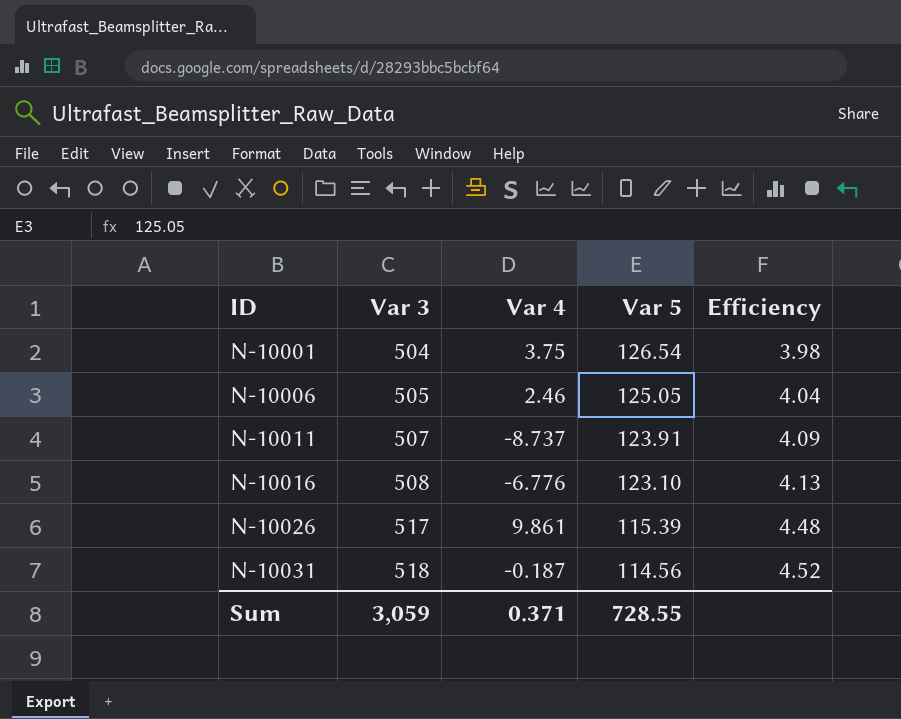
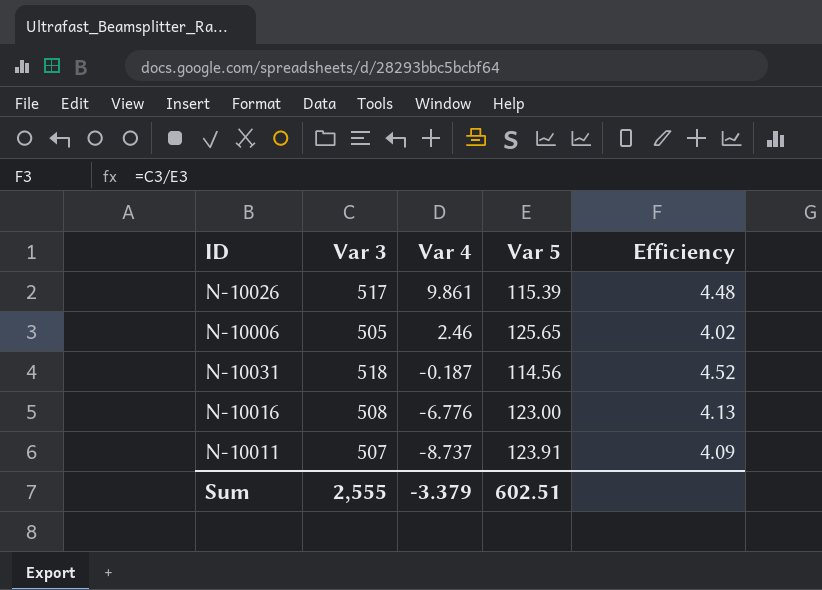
row order: ID ascending -> Var 4 descending
row N-10001: 504 | 3.75 | 126.54 | 3.98 -> none
N-10006 | Var 5: 125.05 -> 125.65
N-10006 | Efficiency: 4.04 -> 4.02
N-10016 | Var 5: 123.10 -> 123.00
Sum | Var 3: 3,059 -> 2,555
Sum | Var 4: 0.371 -> -3.379
Sum | Var 5: 728.55 -> 602.51

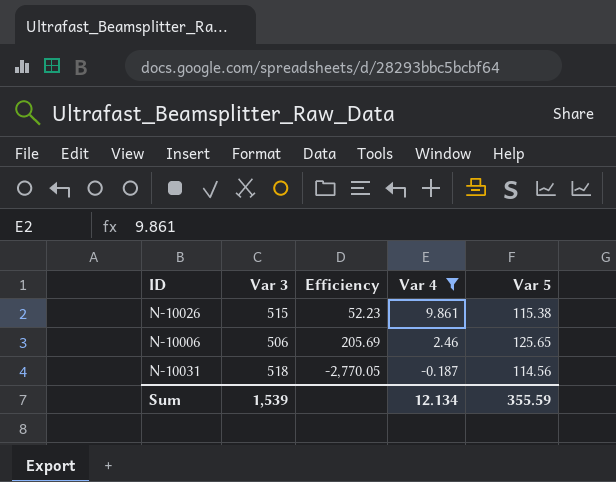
filter: none -> Var 4 >= -0.187
column Efficiency | formula: [Var 3] / [Var 5] -> [Var 3] / [Var 4]
column Efficiency | position: 5 -> 3
N-10026 | Var 3: 517 -> 515
N-10026 | Var 5: 115.39 -> 115.38
N-10006 | Var 3: 505 -> 506
Sum | Var 3: 2,555 -> 1,539
Sum | Var 4: -3.379 -> 12.134
Sum | Var 5: 602.51 -> 355.59

